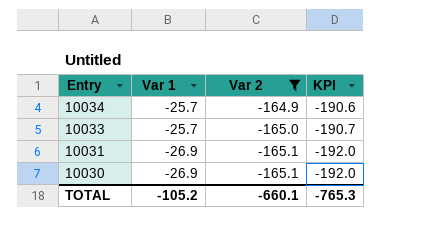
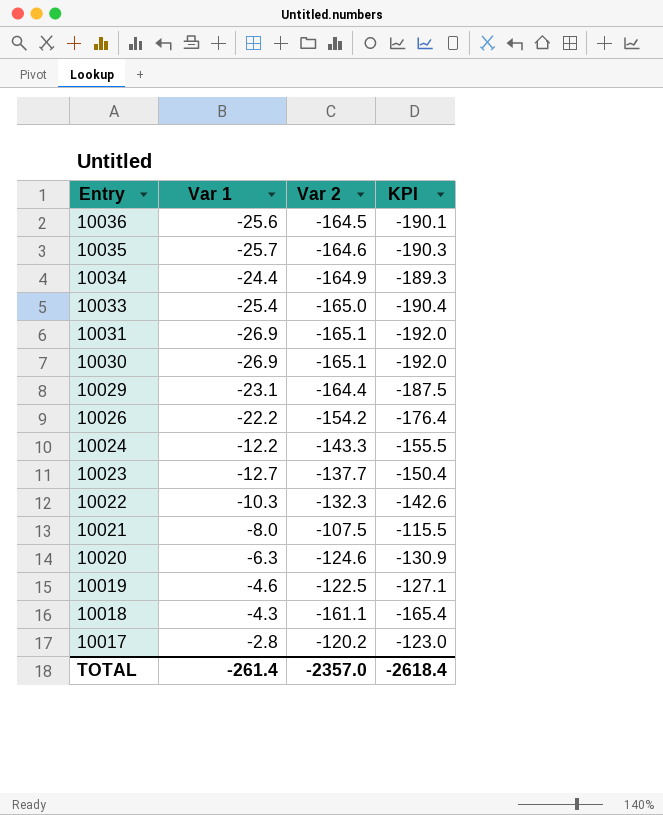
filter: Var 2 <= -164.9 -> none
10034 | Var 1: -25.7 -> -24.4
10034 | KPI: -190.6 -> -189.3
10033 | Var 1: -25.7 -> -25.4
10033 | KPI: -190.7 -> -190.4
TOTAL | Var 1: -105.2 -> -261.4
TOTAL | Var 2: -660.1 -> -2357.0
TOTAL | KPI: -765.3 -> -2618.4

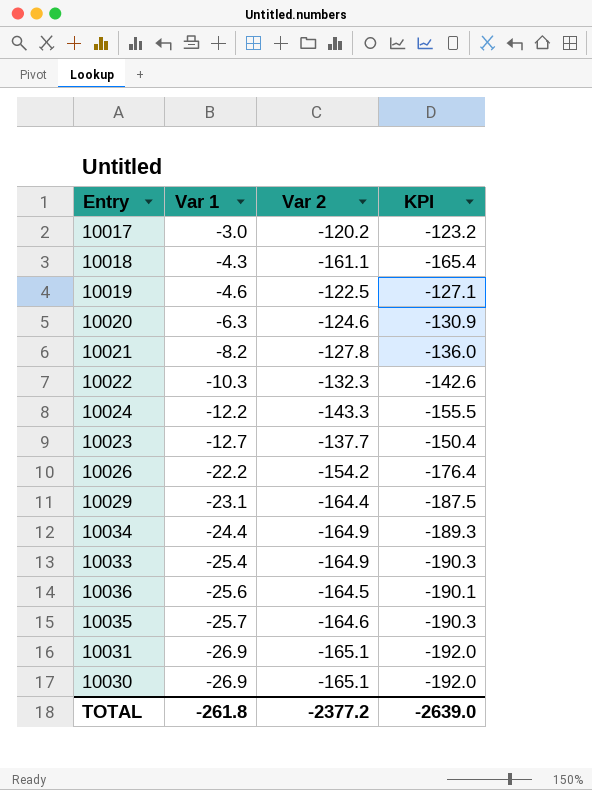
row order: Entry descending -> Var 1 descending
10017 | Var 1: -2.8 -> -3.0
10017 | KPI: -123.0 -> -123.2
10021 | Var 1: -8.0 -> -8.2
10021 | Var 2: -107.5 -> -127.8
10021 | KPI: -115.5 -> -136.0
10033 | Var 2: -165.0 -> -164.9
10033 | KPI: -190.4 -> -190.3
TOTAL | Var 1: -261.4 -> -261.8
TOTAL | Var 2: -2357.0 -> -2377.2
TOTAL | KPI: -2618.4 -> -2639.0

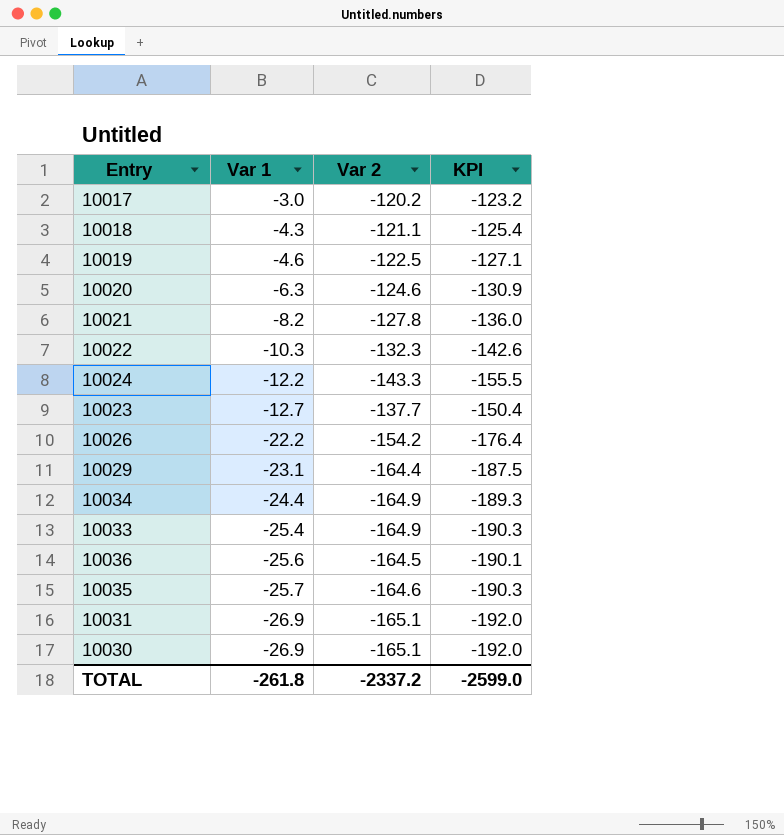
10018 | Var 2: -161.1 -> -121.1
10018 | KPI: -165.4 -> -125.4
TOTAL | Var 2: -2377.2 -> -2337.2
TOTAL | KPI: -2639.0 -> -2599.0

